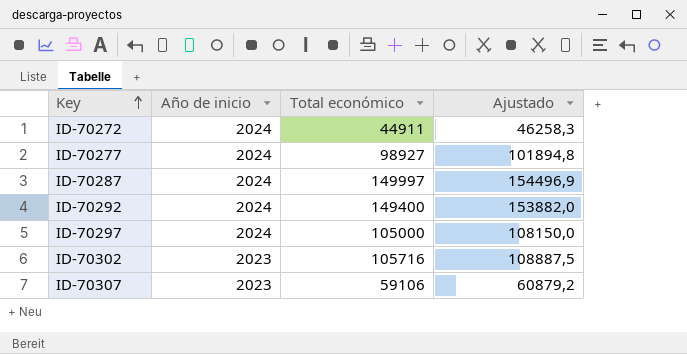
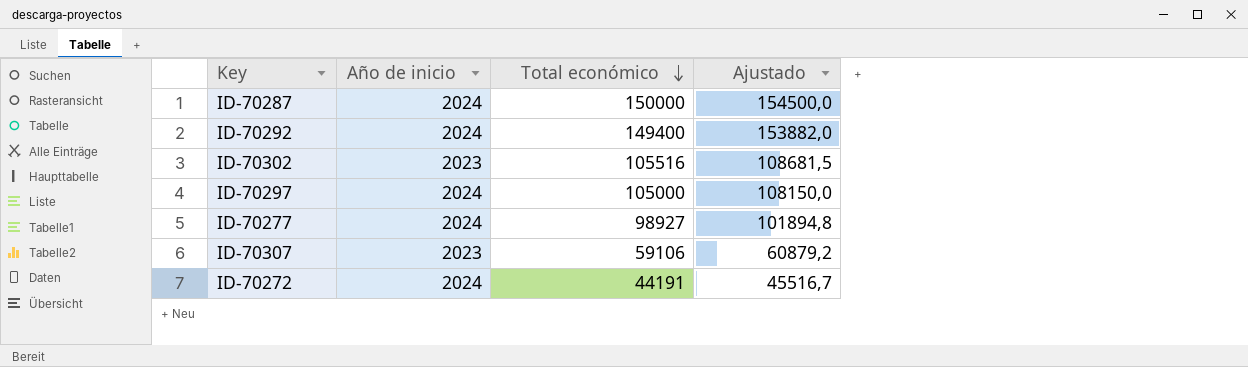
row order: Key ascending -> Total económico descending
ID-70287 | Total económico: 149997 -> 150000
ID-70287 | Ajustado: 154496,9 -> 154500,0
ID-70302 | Total económico: 105716 -> 105516
ID-70302 | Ajustado: 108887,5 -> 108681,5
ID-70272 | Total económico: 44911 -> 44191
ID-70272 | Ajustado: 46258,3 -> 45516,7

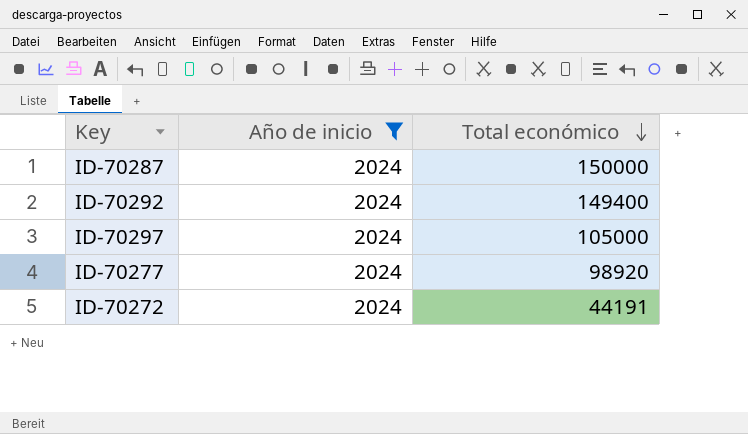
filter: none -> Año de inicio = 2024
column Ajustado | formula: [Total económico] * 1,03 -> none
ID-70277 | Total económico: 98927 -> 98920

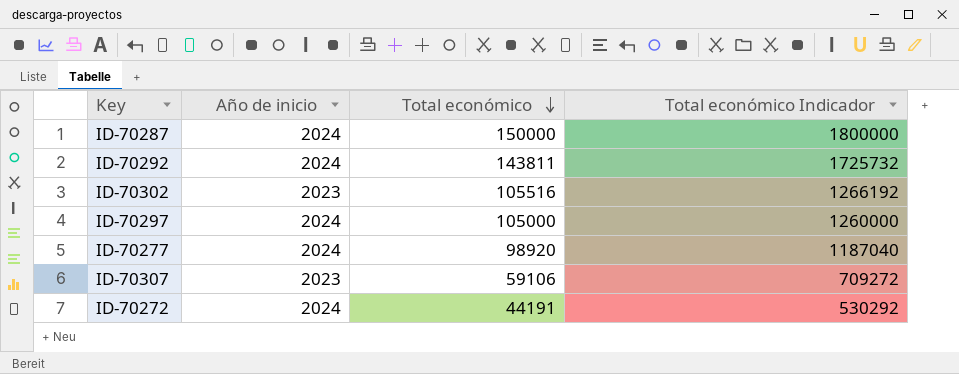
filter: Año de inicio = 2024 -> none
column Total económico Indicador | formula: none -> [Total económico] * 12
ID-70292 | Total económico: 149400 -> 143811

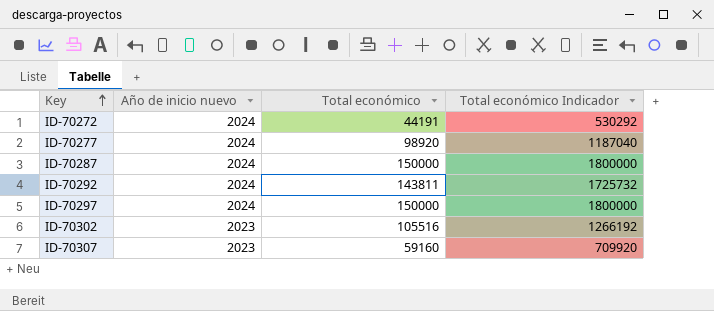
row order: Total económico descending -> Key ascending
column name: Año de inicio -> Año de inicio nuevo
ID-70297 | Total económico: 105000 -> 150000
ID-70297 | Total económico Indicador: 1260000 -> 1800000
ID-70307 | Total económico: 59106 -> 59160
ID-70307 | Total económico Indicador: 709272 -> 709920

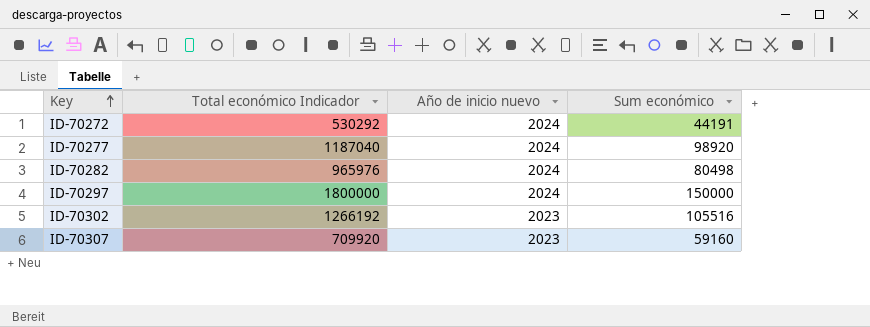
column Total económico Indicador | position: 4 -> 2
column name: Total económico -> Sum económico
row ID-70287: 2024 | 150000 | 1800000 -> none
row ID-70292: 2024 | 143811 | 1725732 -> none
row ID-70282: none -> 965976 | 2024 | 80498

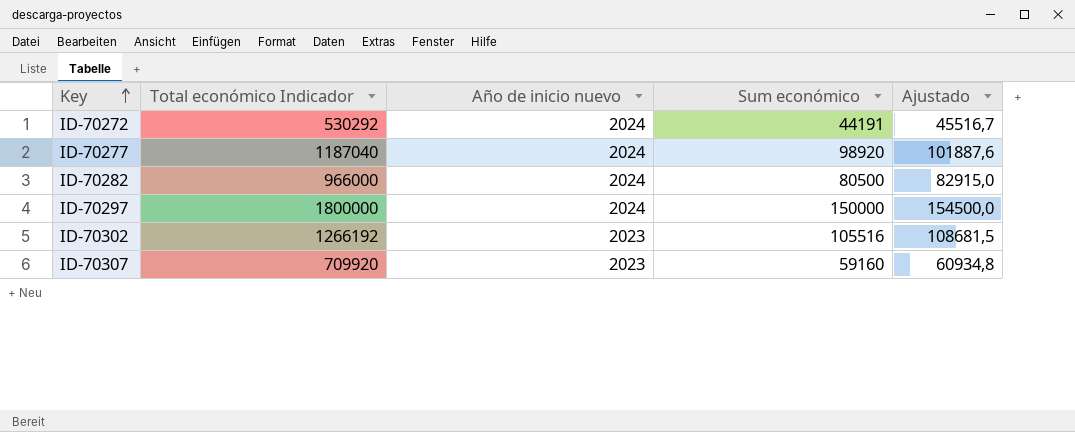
column Ajustado | formula: none -> [Sum económico] * 1,03
ID-70282 | Total económico Indicador: 965976 -> 966000
ID-70282 | Sum económico: 80498 -> 80500

